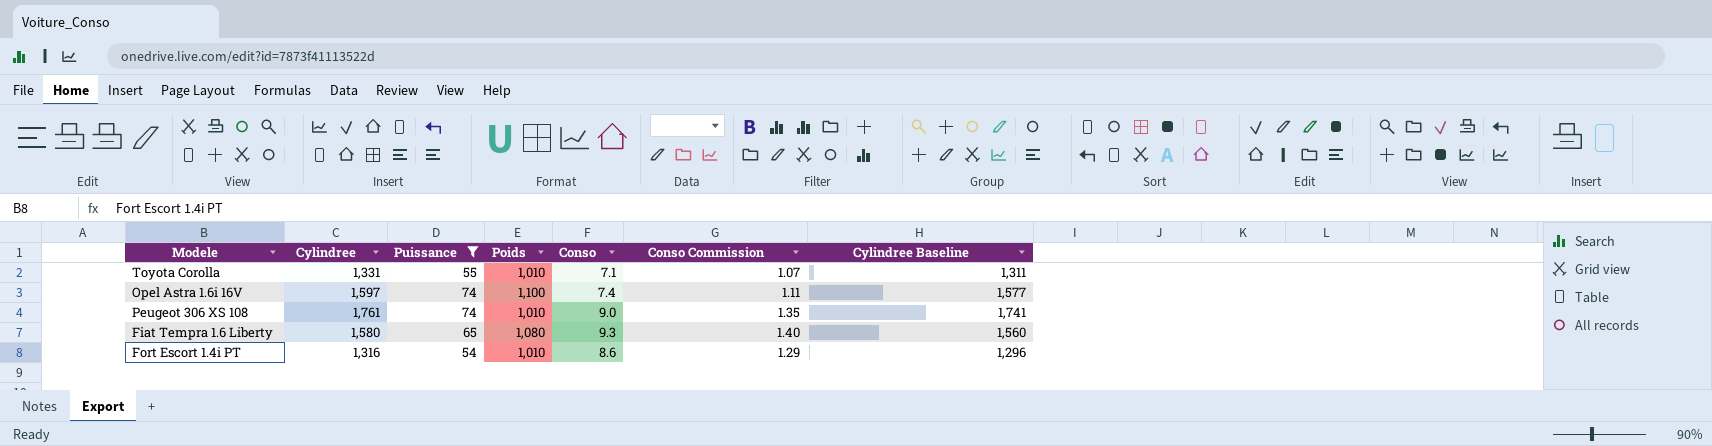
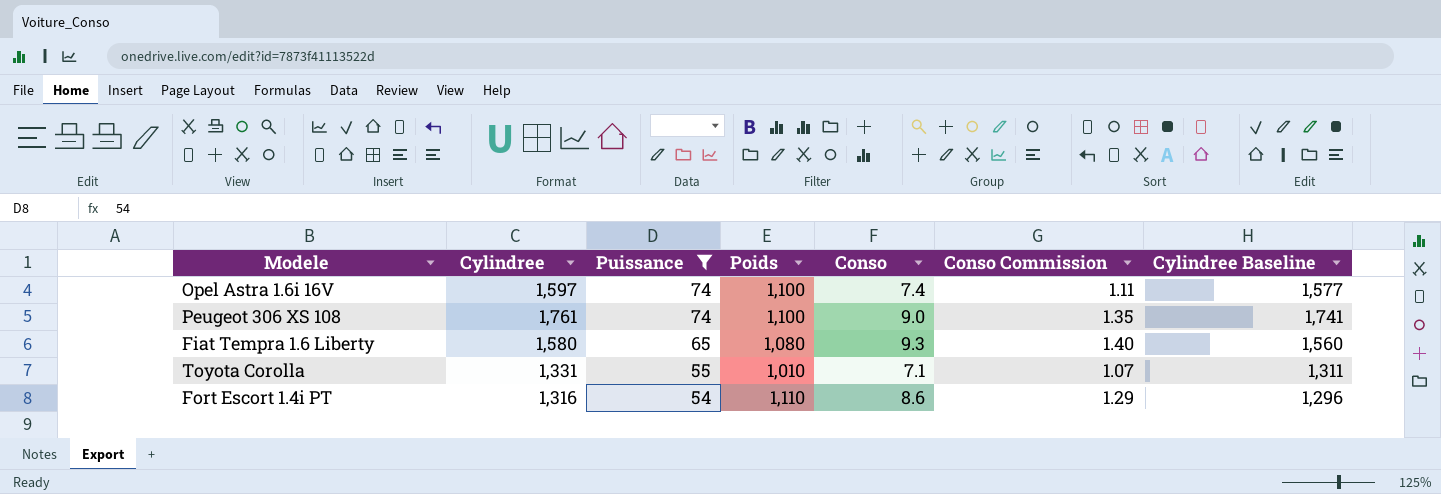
row order: none -> Puissance descending
Peugeot 306 XS 108 | Poids: 1,010 -> 1,100
Fort Escort 1.4i PT | Poids: 1,010 -> 1,110

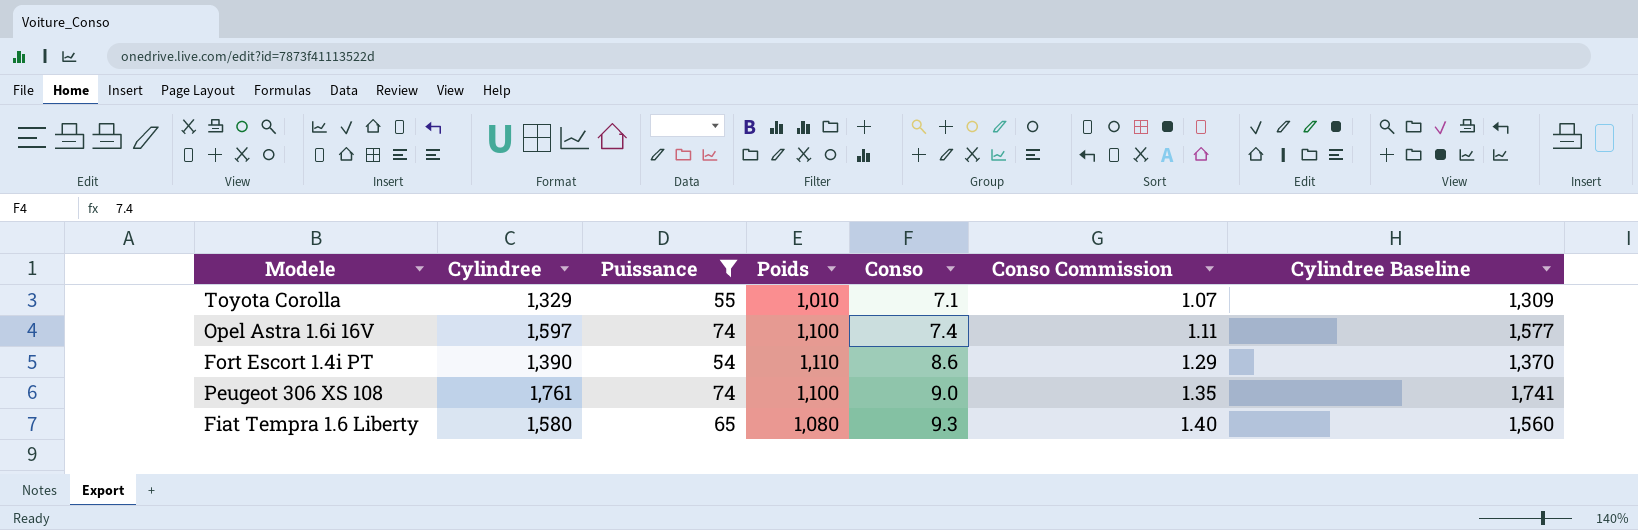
row order: Puissance descending -> Conso ascending
Toyota Corolla | Cylindree: 1,331 -> 1,329
Toyota Corolla | Cylindree Baseline: 1,311 -> 1,309
Fort Escort 1.4i PT | Cylindree: 1,316 -> 1,390
Fort Escort 1.4i PT | Cylindree Baseline: 1,296 -> 1,370

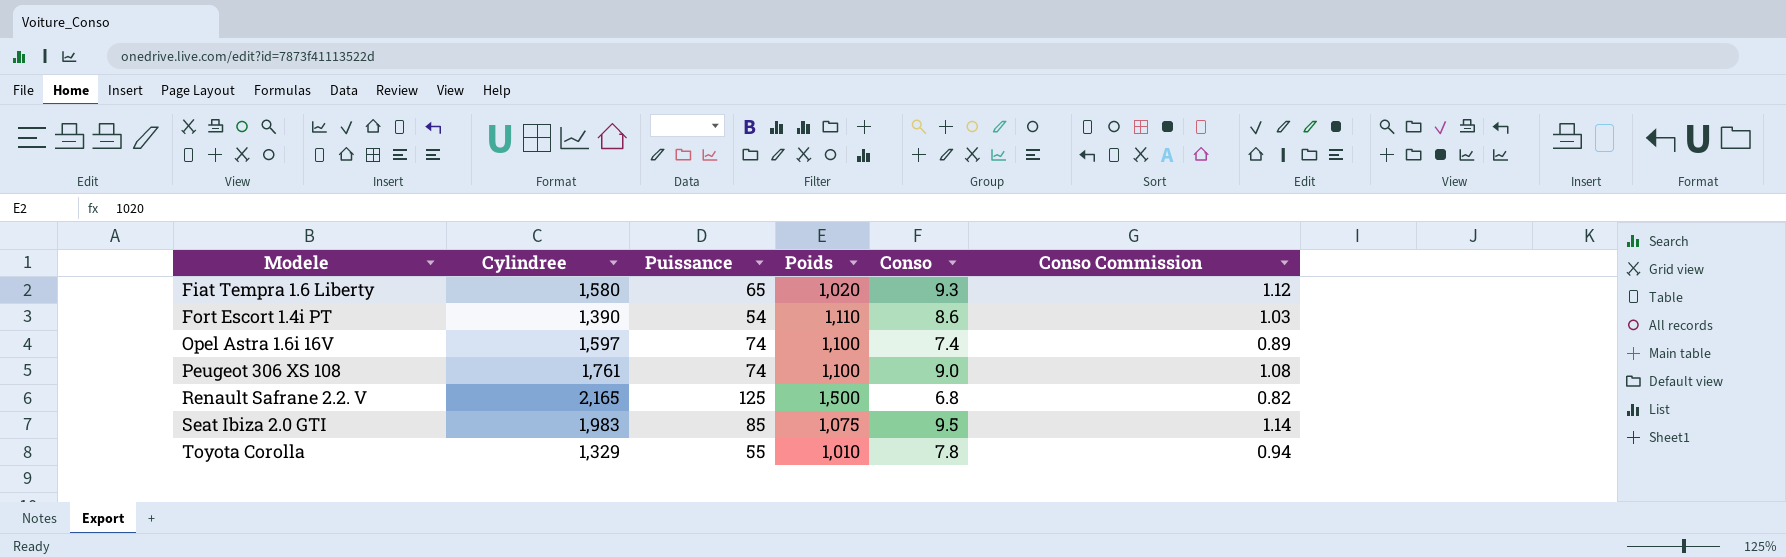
filter: Puissance <= 74 -> none
row order: Conso ascending -> Modele ascending
column Cylindree Baseline | formula: [Cylindree] - 20 -> none
column Conso Commission | formula: [Conso] * 0.15 -> [Conso] * 0.12
Fiat Tempra 1.6 Liberty | Poids: 1,080 -> 1,020
Toyota Corolla | Conso: 7.1 -> 7.8

